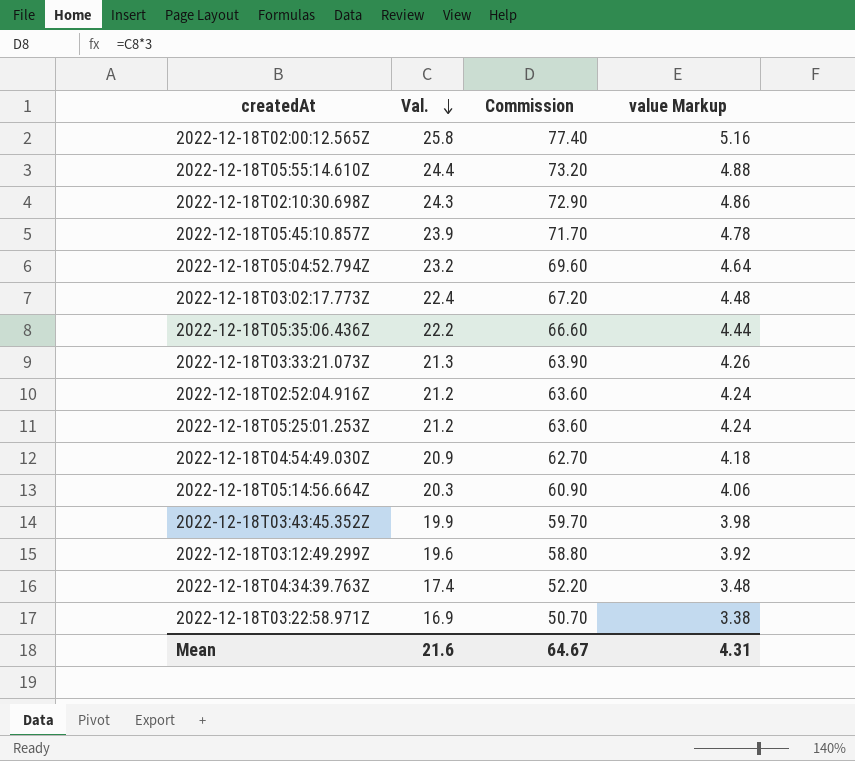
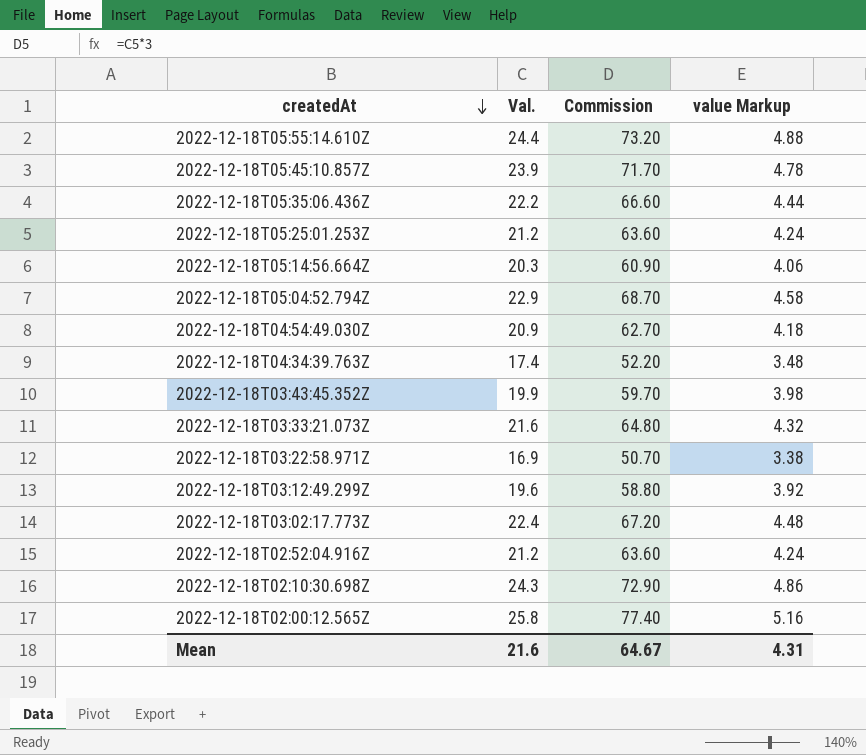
row order: Val. descending -> createdAt descending
2022-12-18T05:04:52.794Z | Val.: 23.2 -> 22.9
2022-12-18T05:04:52.794Z | Commission: 69.60 -> 68.70
2022-12-18T05:04:52.794Z | value Markup: 4.64 -> 4.58
2022-12-18T03:33:21.073Z | Val.: 21.3 -> 21.6
2022-12-18T03:33:21.073Z | Commission: 63.90 -> 64.80
2022-12-18T03:33:21.073Z | value Markup: 4.26 -> 4.32

